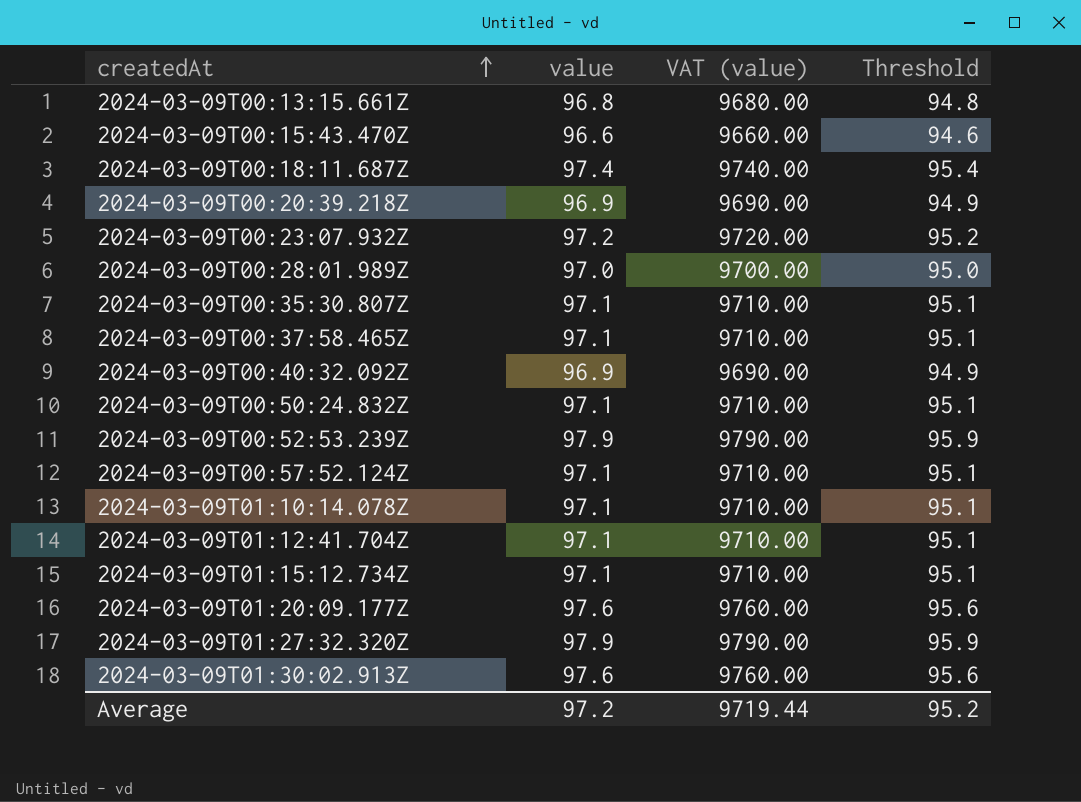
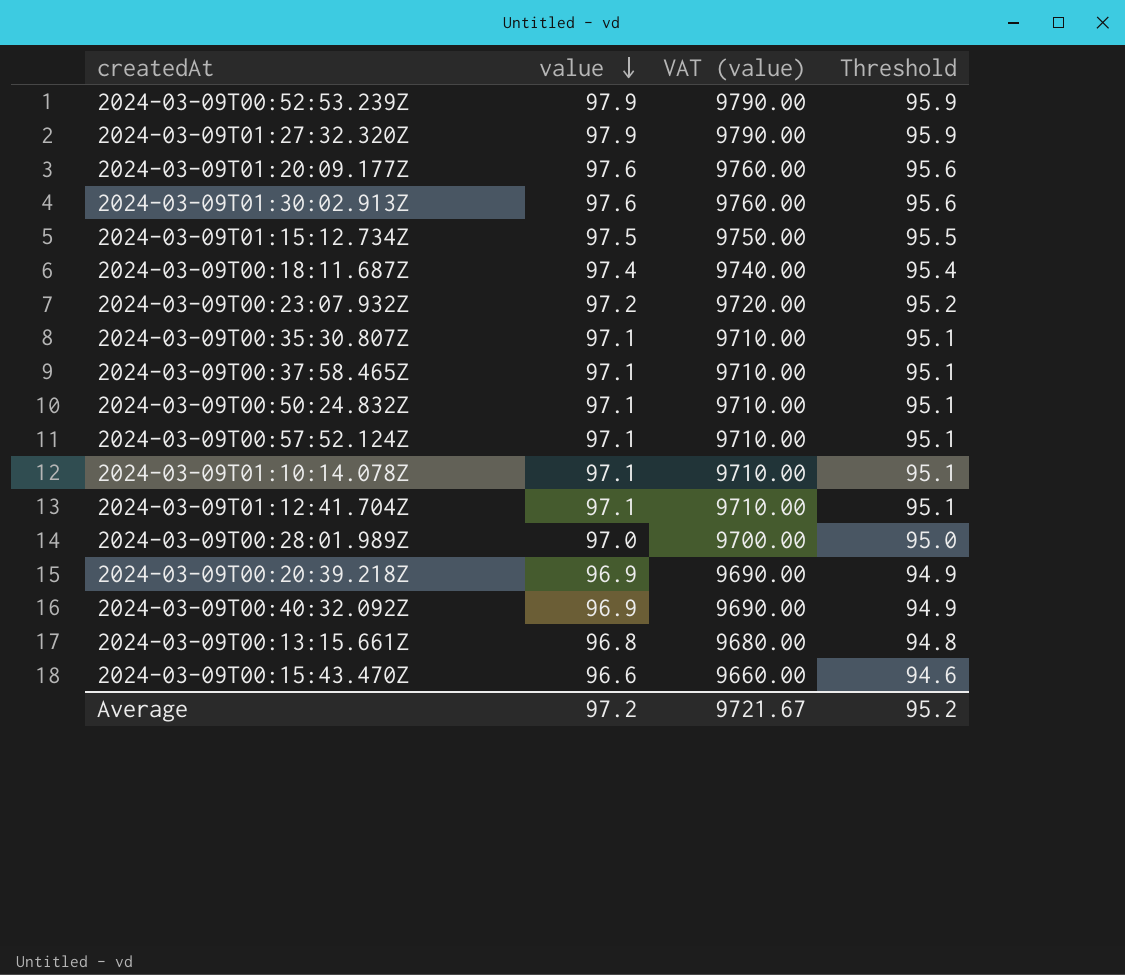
row order: createdAt ascending -> value descending
2024-03-09T01:15:12.734Z | value: 97.1 -> 97.5
2024-03-09T01:15:12.734Z | VAT (value): 9710.00 -> 9750.00
2024-03-09T01:15:12.734Z | Threshold: 95.1 -> 95.5
Average | VAT (value): 9719.44 -> 9721.67

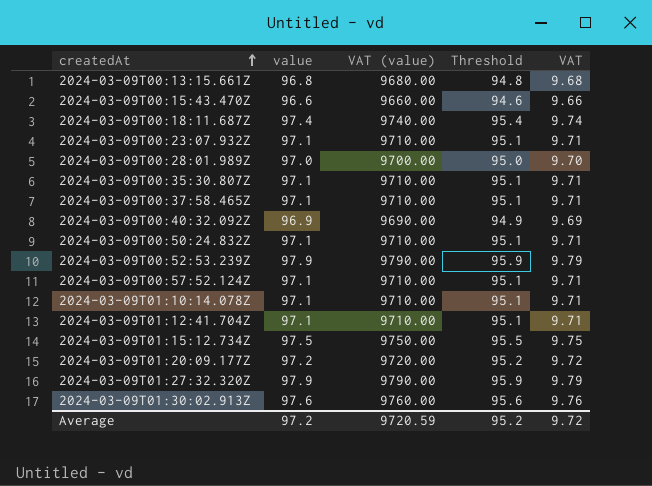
row order: value descending -> createdAt ascending
column VAT | formula: none -> [value] * 0.1
row 2024-03-09T00:20:39.218Z: 96.9 | 9690.00 | 94.9 -> none
2024-03-09T00:23:07.932Z | value: 97.2 -> 97.1
2024-03-09T00:23:07.932Z | VAT (value): 9720.00 -> 9710.00
2024-03-09T00:23:07.932Z | Threshold: 95.2 -> 95.1
2024-03-09T01:20:09.177Z | value: 97.6 -> 97.2
2024-03-09T01:20:09.177Z | VAT (value): 9760.00 -> 9720.00
2024-03-09T01:20:09.177Z | Threshold: 95.6 -> 95.2
Average | VAT (value): 9721.67 -> 9720.59

